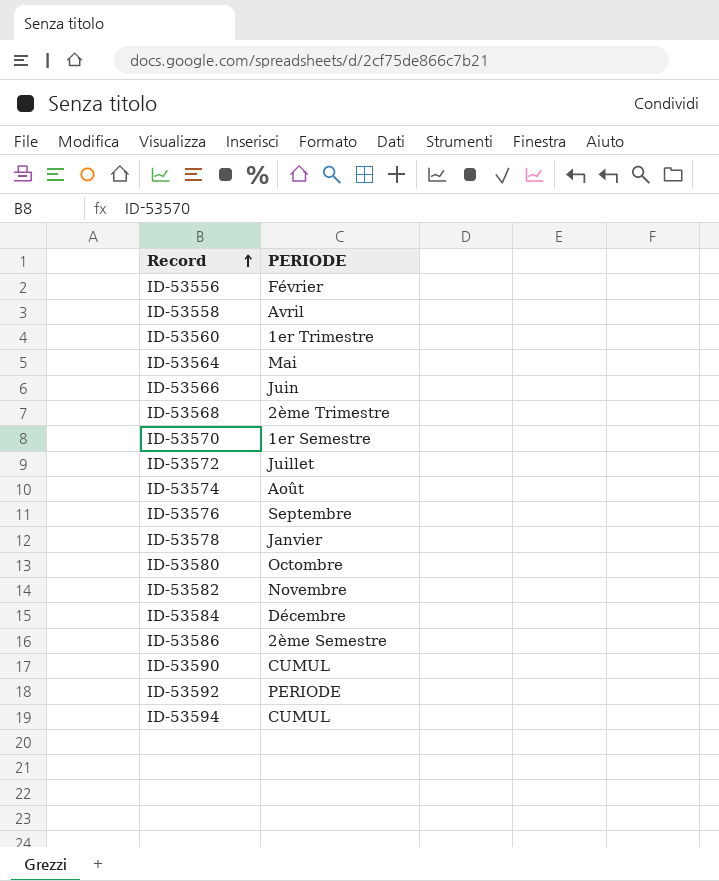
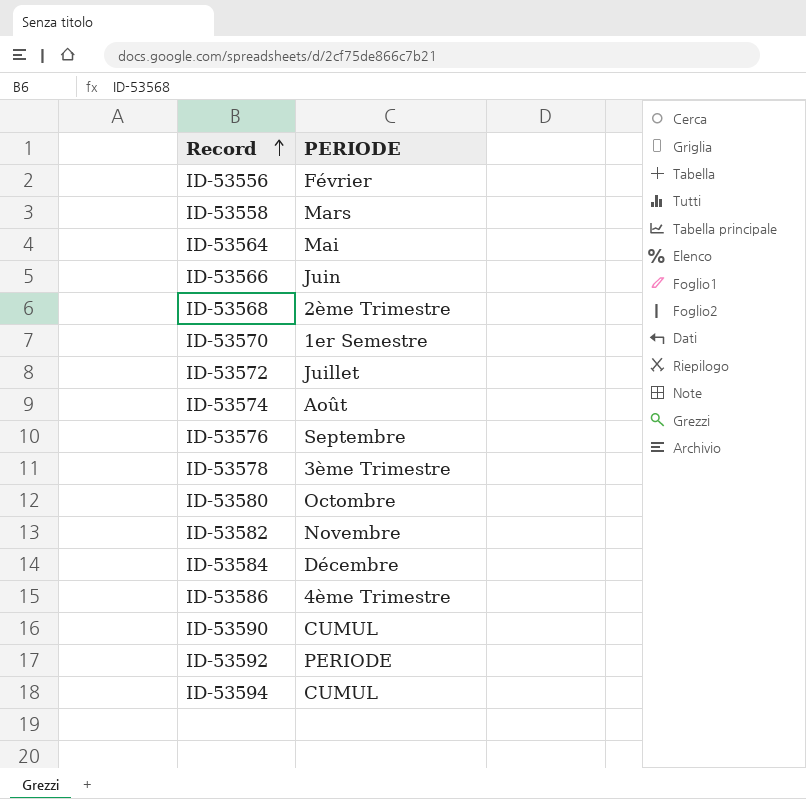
row ID-53560: 1er Trimestre -> none
ID-53558 | PERIODE: Avril -> Mars
ID-53578 | PERIODE: Janvier -> 3ème Trimestre
ID-53586 | PERIODE: 2ème Semestre -> 4ème Trimestre

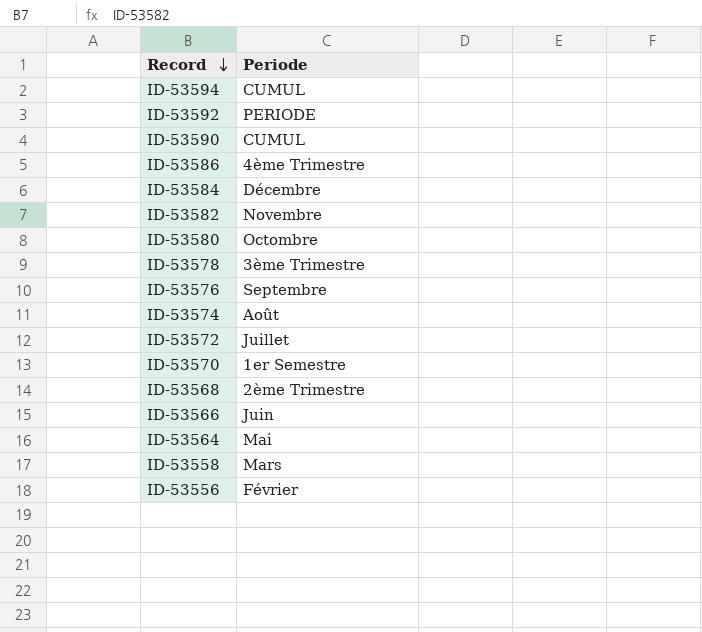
row order: Record ascending -> Record descending
column name: PERIODE -> Periode

